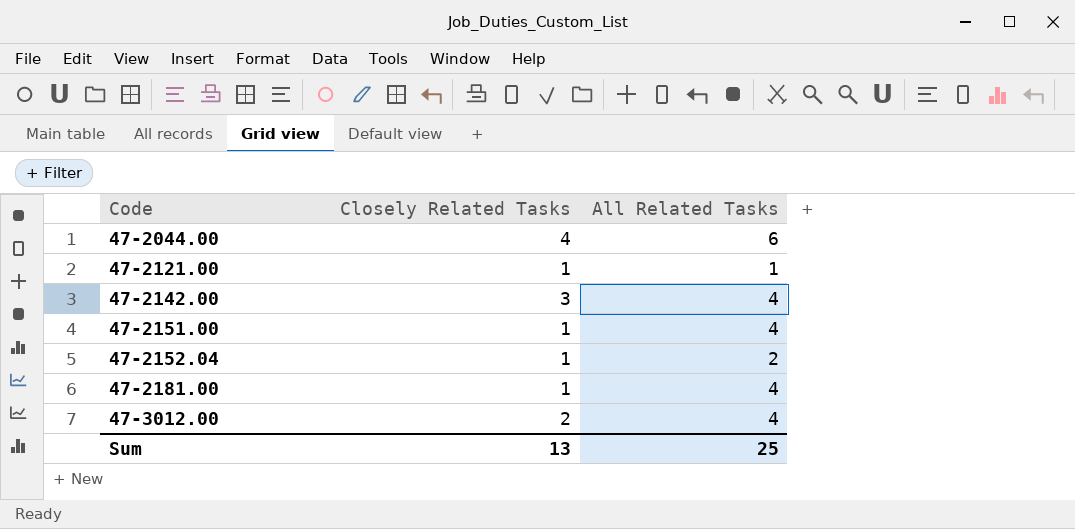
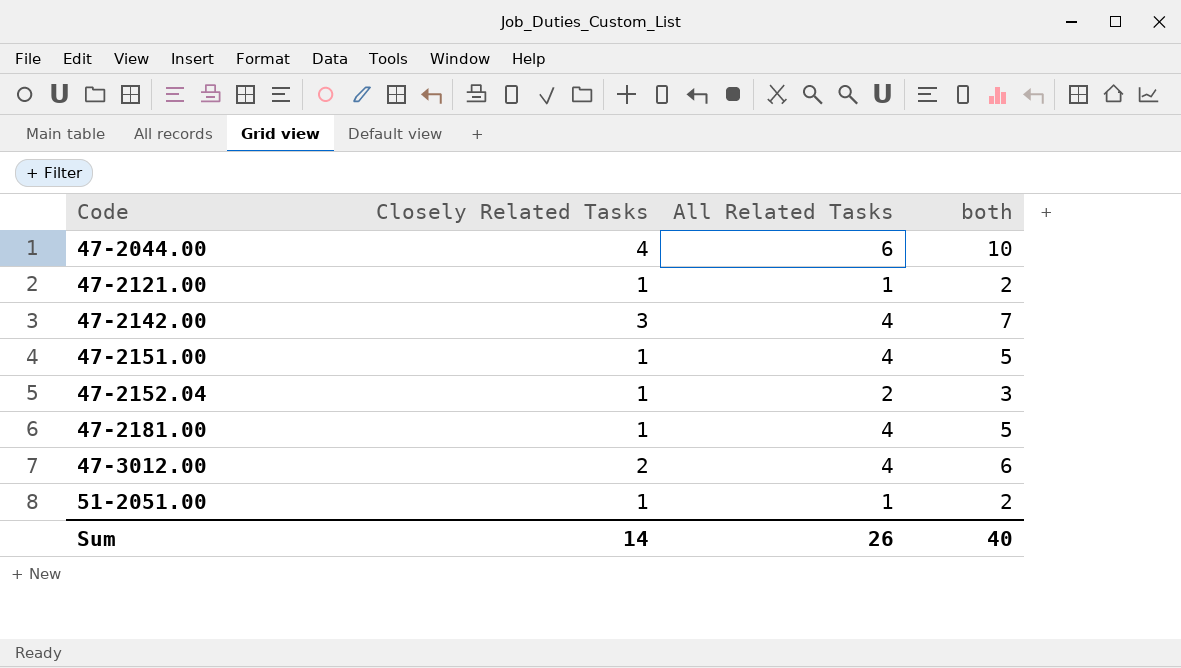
column both | formula: none -> [Closely Related Tasks] + [All Related Tasks]
row 51-2051.00: none -> 1 | 1 | 2
Sum | Closely Related Tasks: 13 -> 14
Sum | All Related Tasks: 25 -> 26

